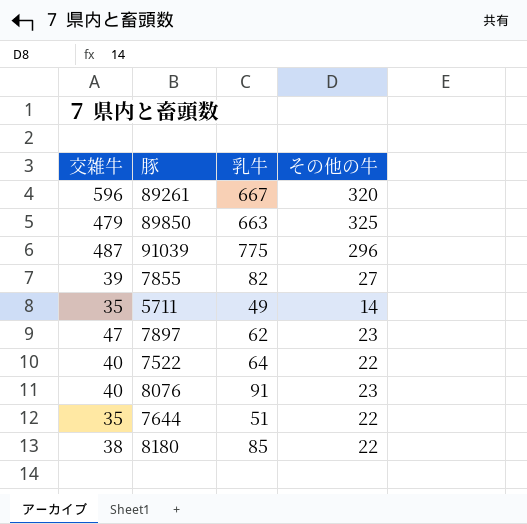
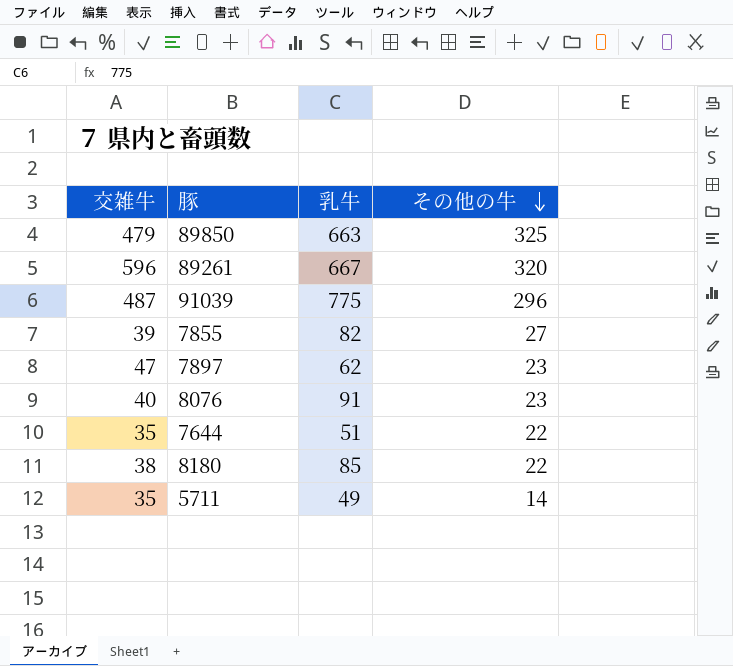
row order: none -> その他の牛 descending
row 7522: 40 | 64 | 22 -> none

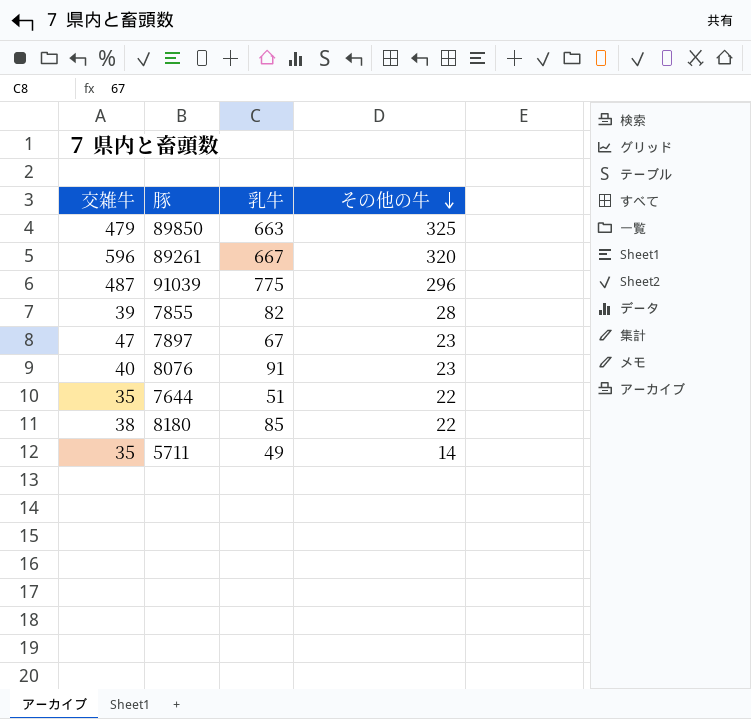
7855 | その他の牛: 27 -> 28
7897 | 乳牛: 62 -> 67

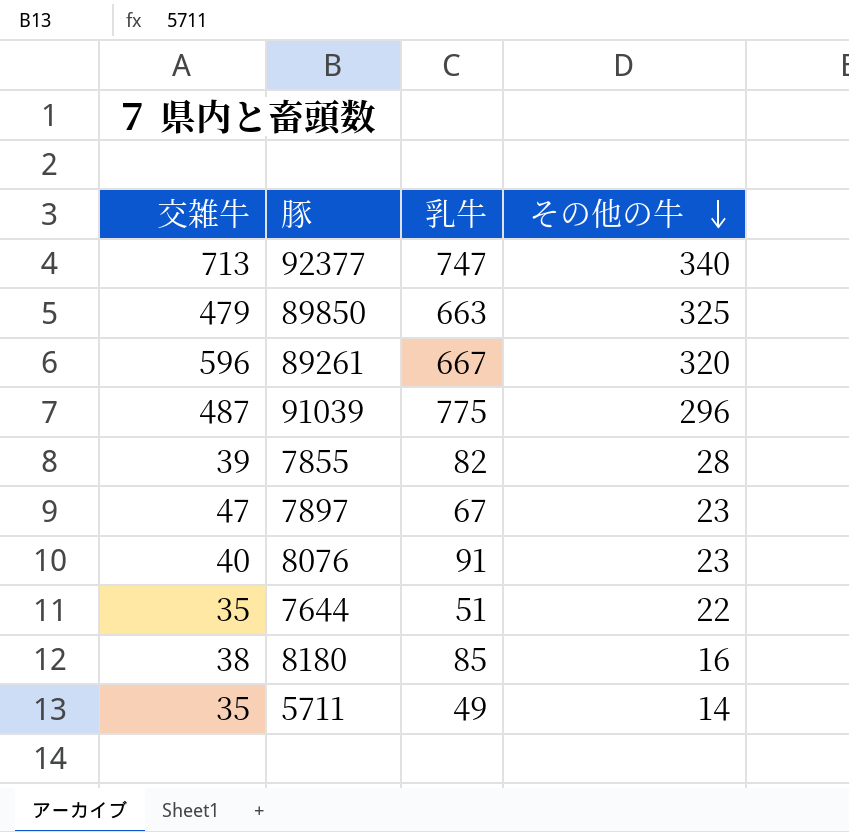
row 92377: none -> 713 | 747 | 340
8180 | その他の牛: 22 -> 16

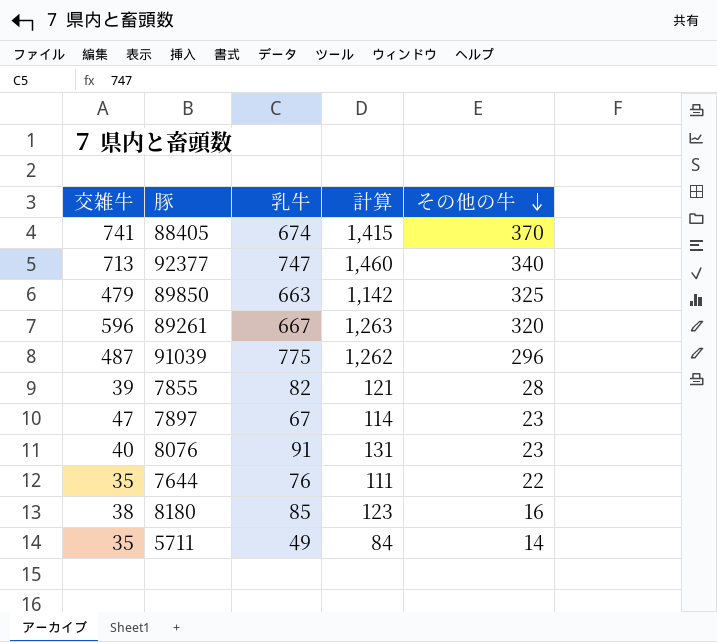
column 計算 | formula: none -> [交雑牛] + [乳牛]
row 88405: none -> 741 | 674 | 1,415 | 370
7644 | 乳牛: 51 -> 76

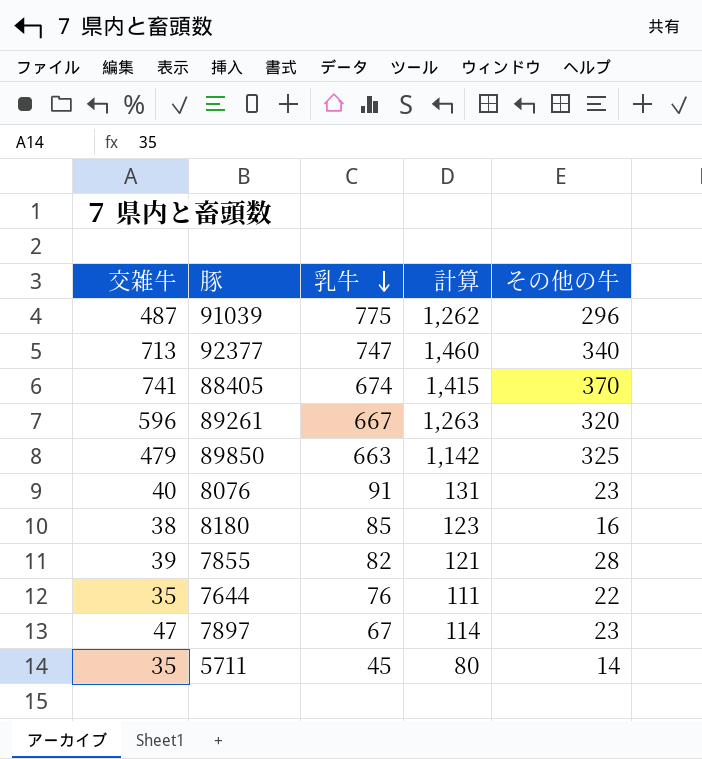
row order: その他の牛 descending -> 乳牛 descending
5711 | 乳牛: 49 -> 45
5711 | 計算: 84 -> 80

